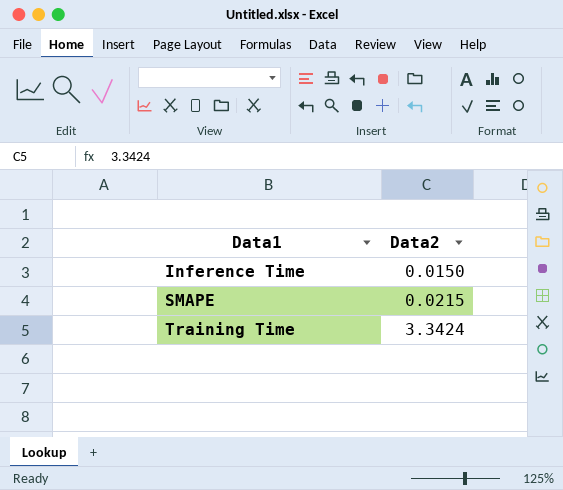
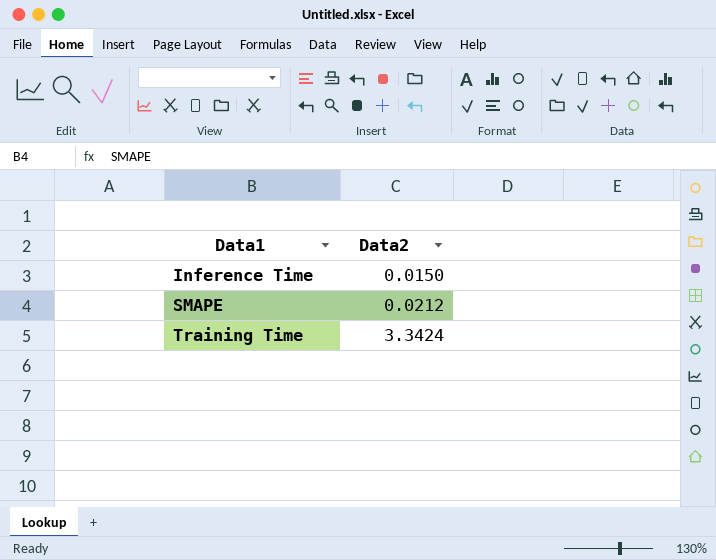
SMAPE | Data2: 0.0215 -> 0.0212

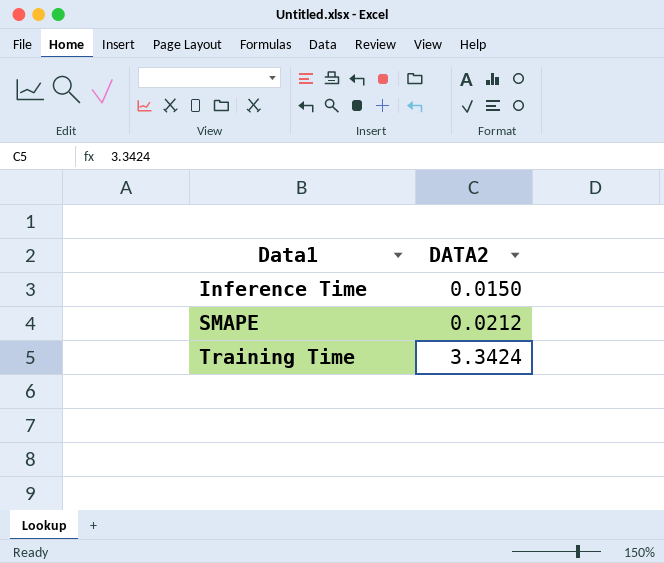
column name: Data2 -> DATA2

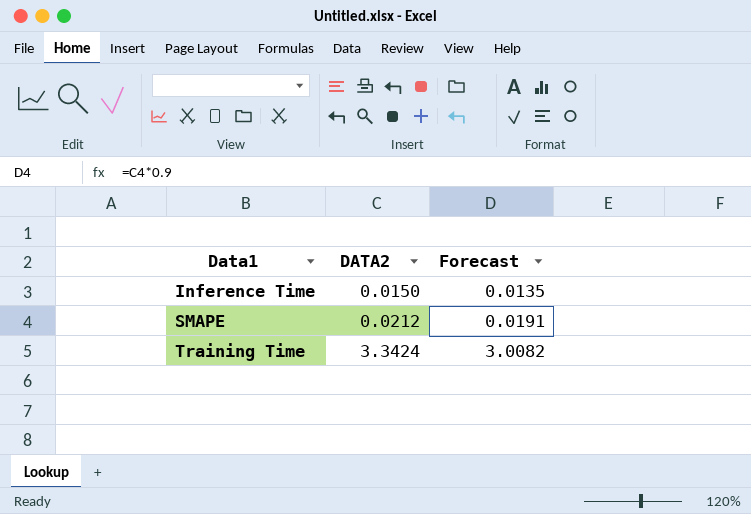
column Forecast | formula: none -> [DATA2] * 0.9

